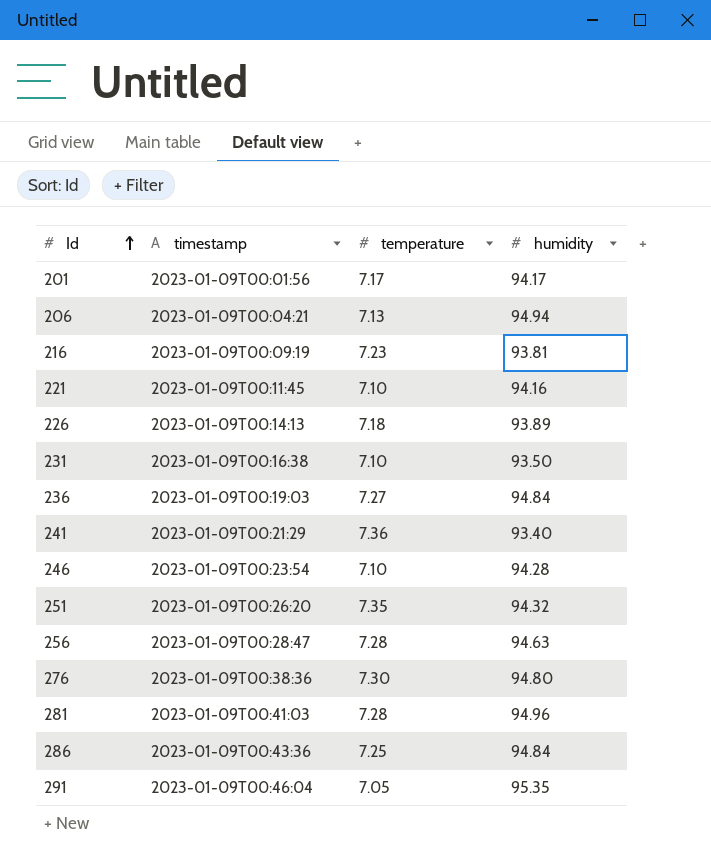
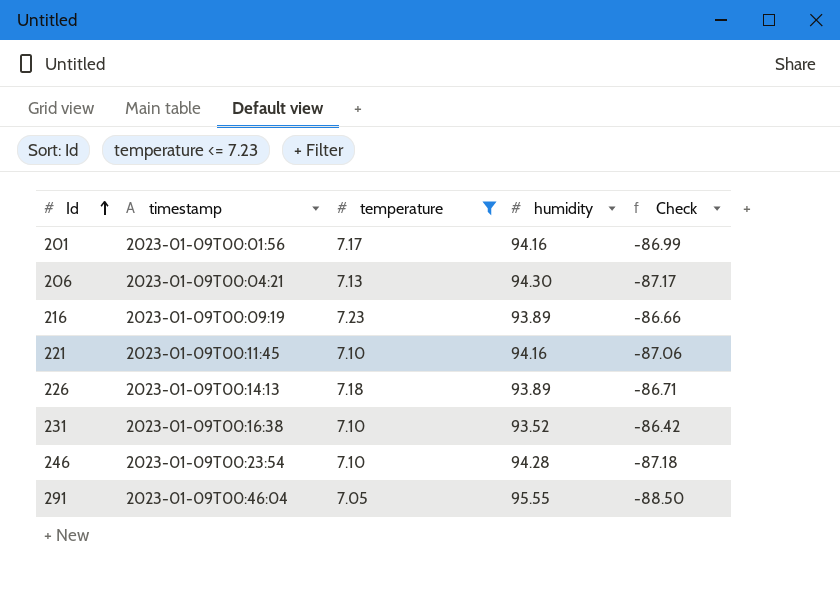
filter: none -> temperature <= 7.23
column Check | formula: none -> [temperature] - [humidity]
201 | humidity: 94.17 -> 94.16
206 | humidity: 94.94 -> 94.30
216 | humidity: 93.81 -> 93.89
231 | humidity: 93.50 -> 93.52
291 | humidity: 95.35 -> 95.55

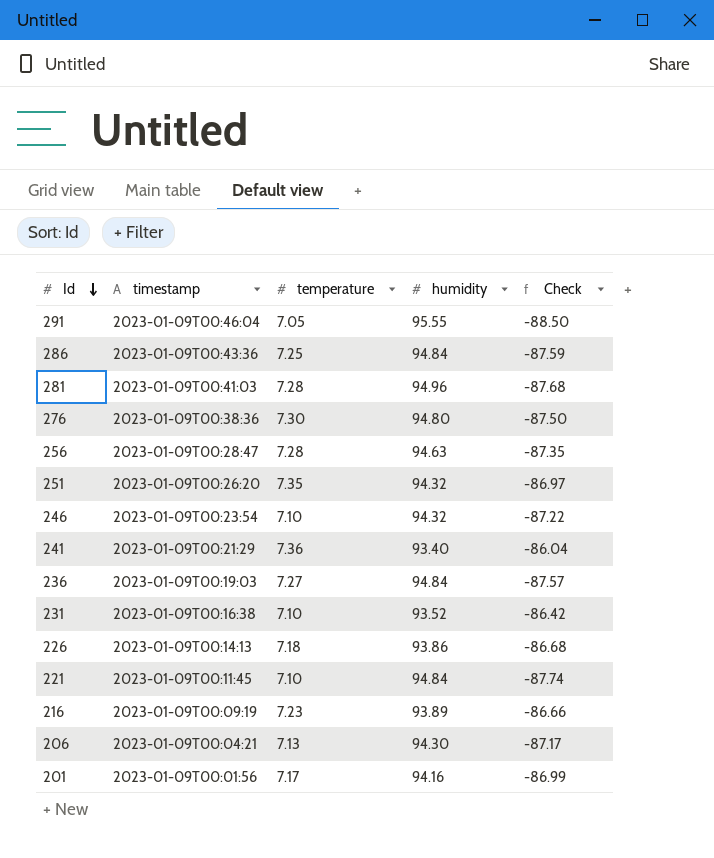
filter: temperature <= 7.23 -> none
row order: Id ascending -> Id descending
246 | humidity: 94.28 -> 94.32
246 | Check: -87.18 -> -87.22
226 | humidity: 93.89 -> 93.86
226 | Check: -86.71 -> -86.68
221 | humidity: 94.16 -> 94.84
221 | Check: -87.06 -> -87.74

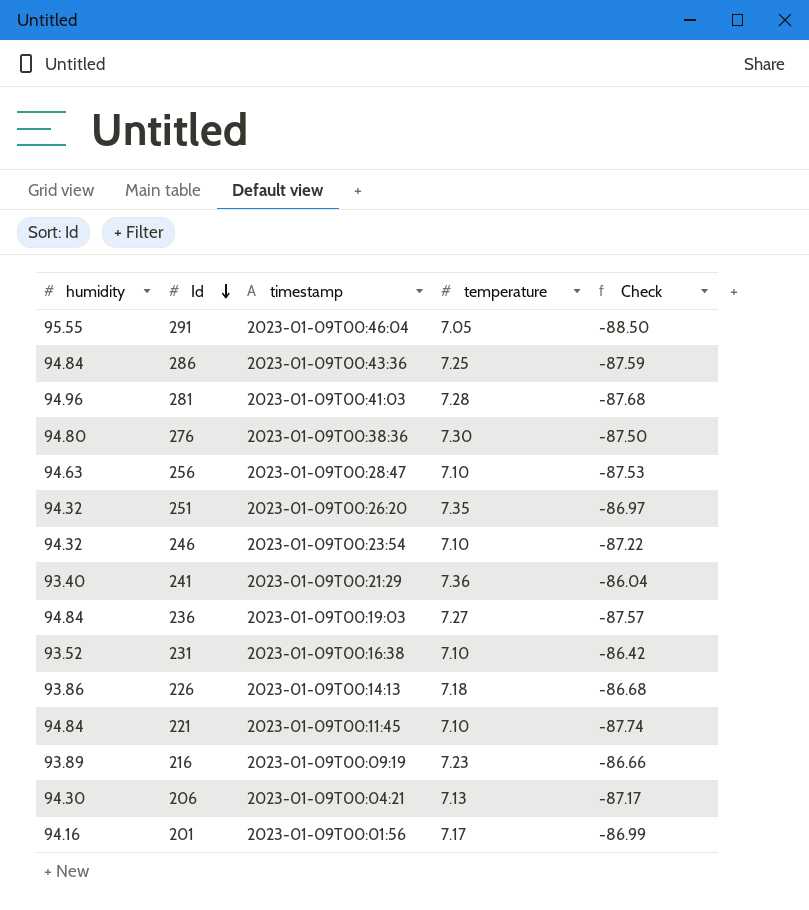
column humidity | position: 4 -> 1
256 | temperature: 7.28 -> 7.10
256 | Check: -87.35 -> -87.53

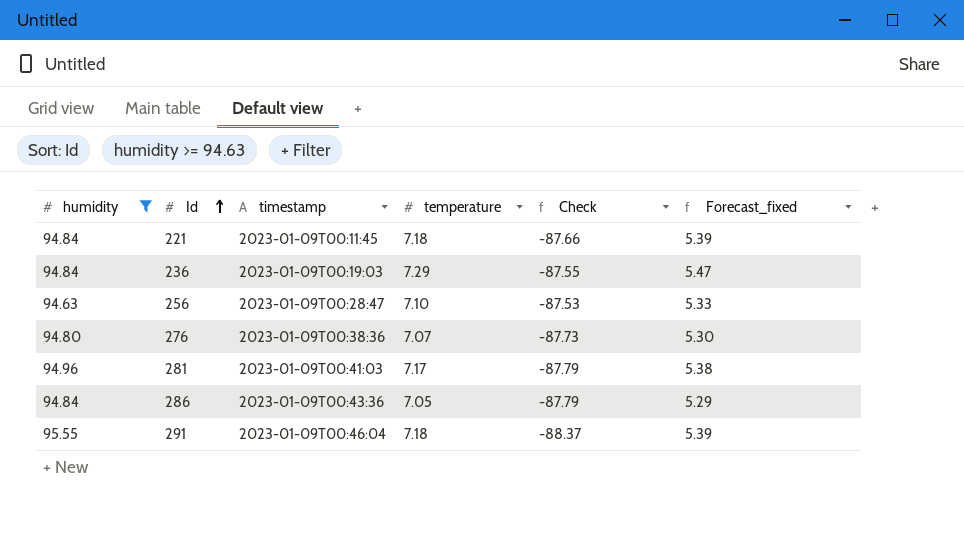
filter: none -> humidity >= 94.63
row order: Id descending -> Id ascending
column Forecast_fixed | formula: none -> [temperature] * 0.75
221 | temperature: 7.10 -> 7.18
221 | Check: -87.74 -> -87.66
236 | temperature: 7.27 -> 7.29
236 | Check: -87.57 -> -87.55
276 | temperature: 7.30 -> 7.07
276 | Check: -87.50 -> -87.73
281 | temperature: 7.28 -> 7.17
281 | Check: -87.68 -> -87.79
286 | temperature: 7.25 -> 7.05
286 | Check: -87.59 -> -87.79
291 | temperature: 7.05 -> 7.18
291 | Check: -88.50 -> -88.37

